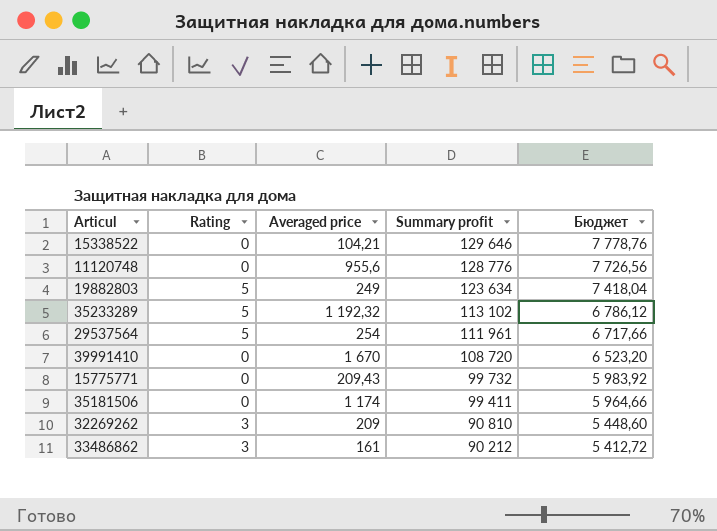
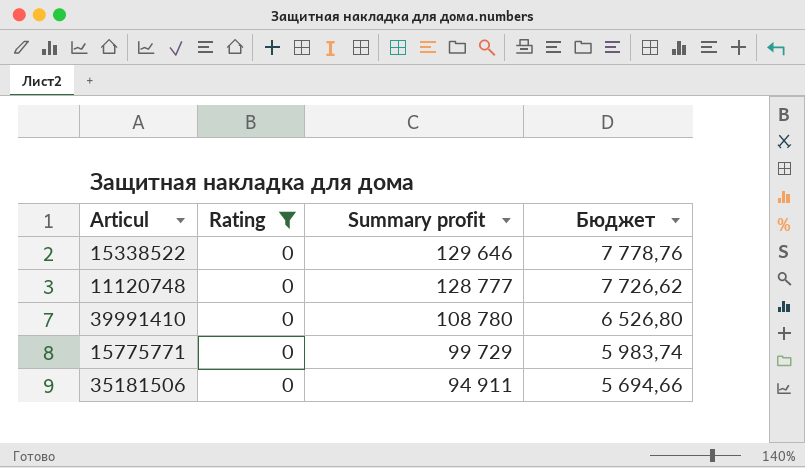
filter: none -> Rating = 0
column Averaged price | position: 3 -> none
11120748 | Summary profit: 128 776 -> 128 777
11120748 | Бюджет: 7 726,56 -> 7 726,62
39991410 | Summary profit: 108 720 -> 108 780
39991410 | Бюджет: 6 523,20 -> 6 526,80
15775771 | Summary profit: 99 732 -> 99 729
15775771 | Бюджет: 5 983,92 -> 5 983,74
35181506 | Summary profit: 99 411 -> 94 911
35181506 | Бюджет: 5 964,66 -> 5 694,66

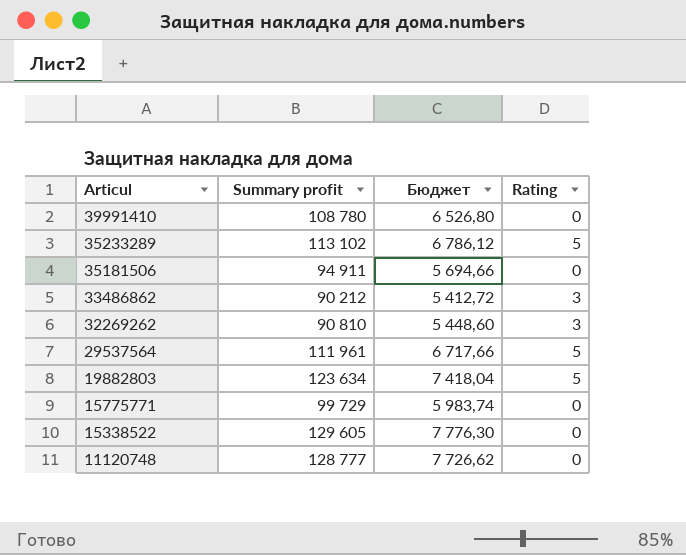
filter: Rating = 0 -> none
row order: Summary profit descending -> Articul descending
column Rating | position: 2 -> 4
15338522 | Summary profit: 129 646 -> 129 605
15338522 | Бюджет: 7 778,76 -> 7 776,30

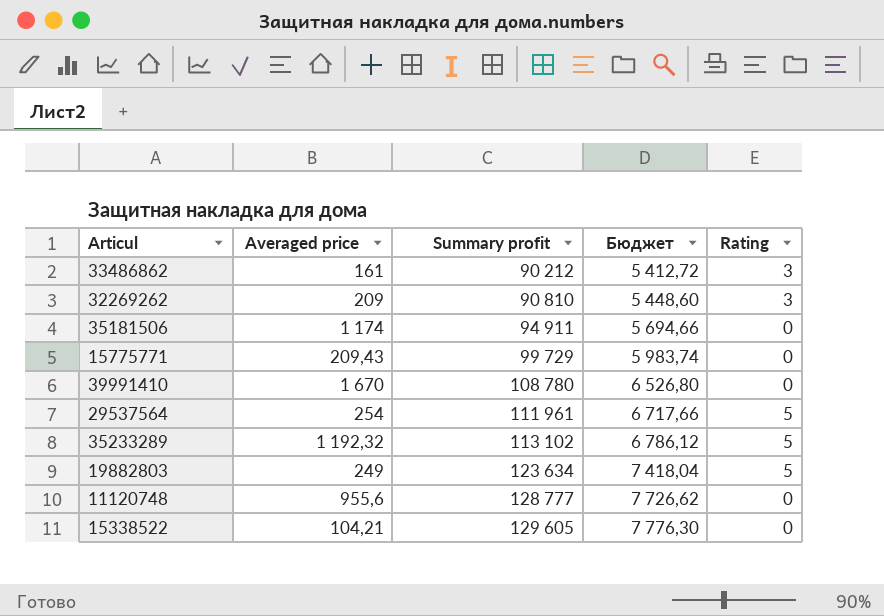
row order: Articul descending -> Summary profit ascending
column Averaged price | position: none -> 2

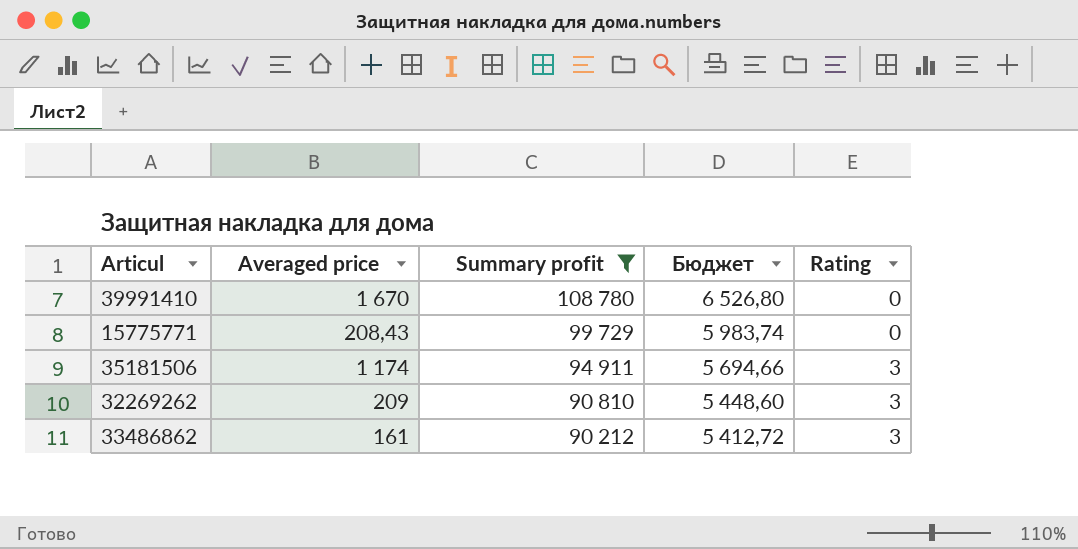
filter: none -> Summary profit <= 108 780
row order: Summary profit ascending -> Summary profit descending
15775771 | Averaged price: 209,43 -> 208,43
35181506 | Rating: 0 -> 3

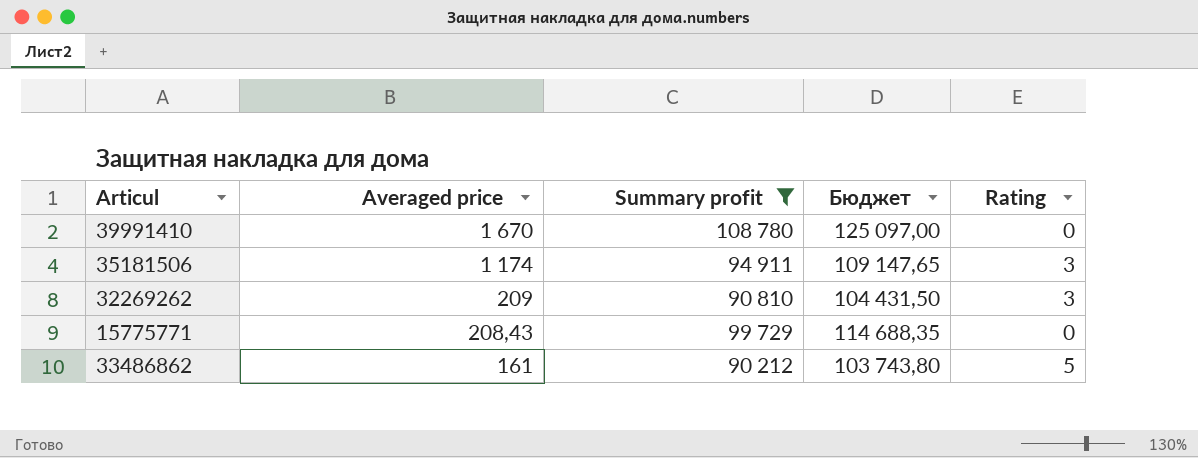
row order: Summary profit descending -> Averaged price descending
column Бюджет | formula: [Summary profit] * 0,06 -> [Summary profit] * 1,15
33486862 | Rating: 3 -> 5

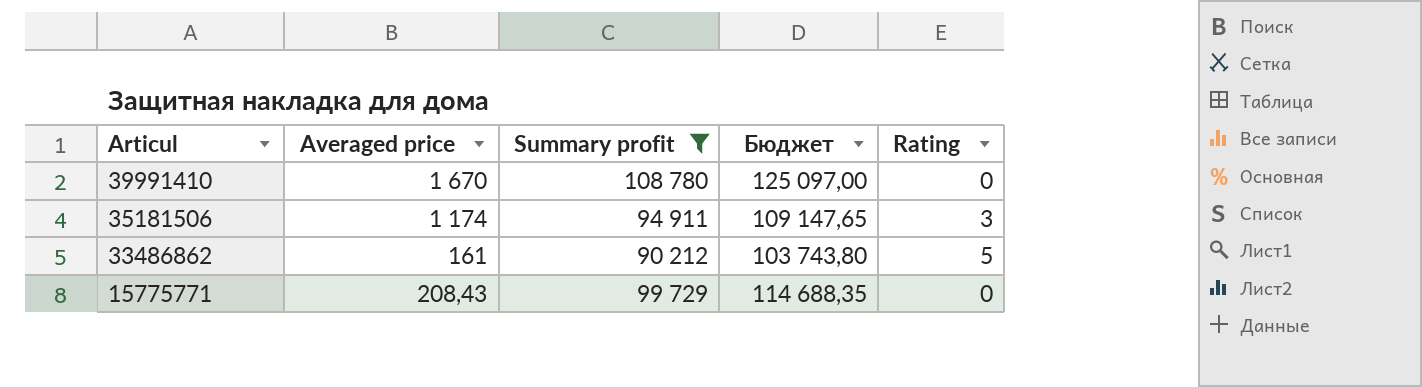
row order: Averaged price descending -> Articul descending
row 32269262: 209 | 90 810 | 104 431,50 | 3 -> none

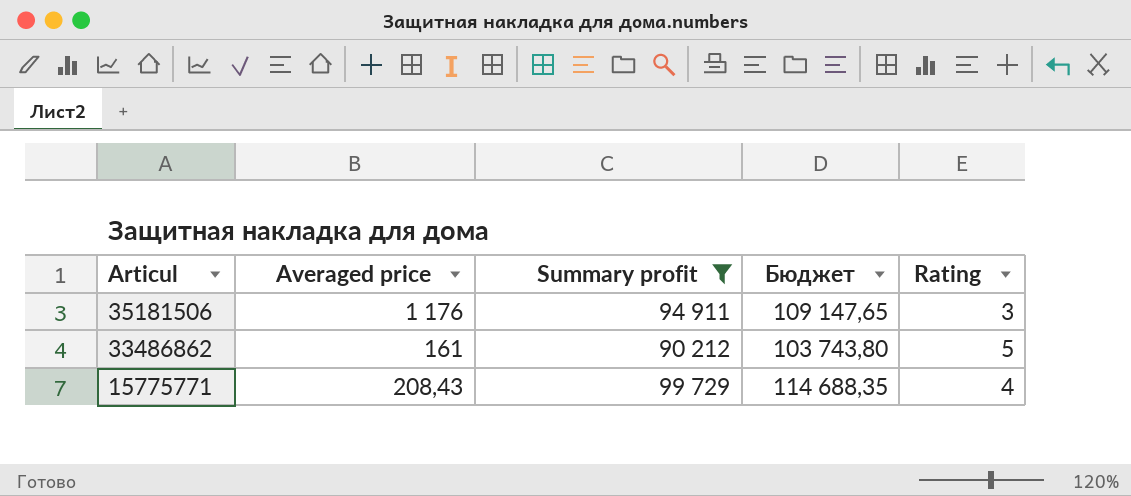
row 39991410: 1 670 | 108 780 | 125 097,00 | 0 -> none
35181506 | Averaged price: 1 174 -> 1 176
15775771 | Rating: 0 -> 4

